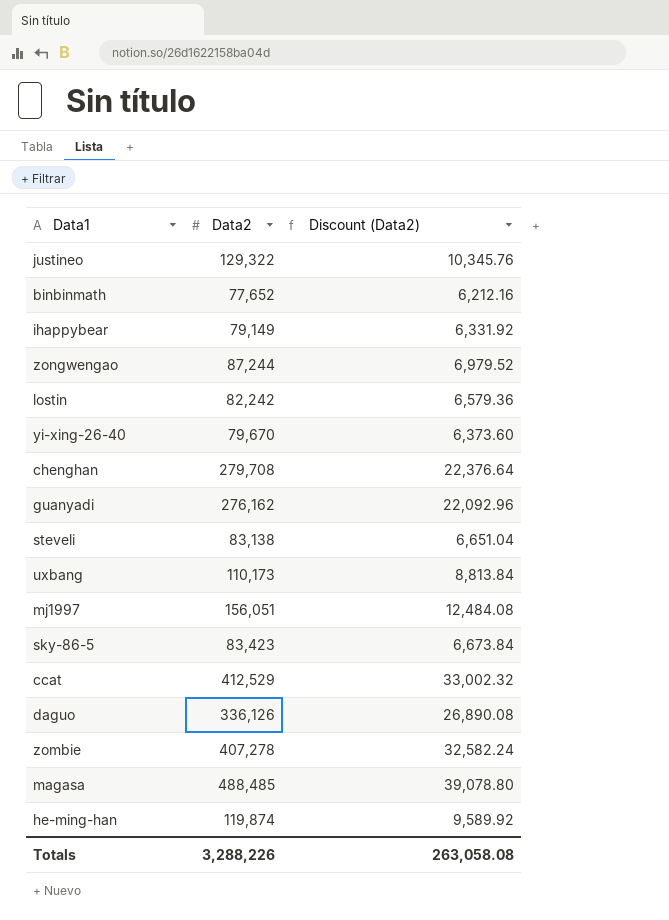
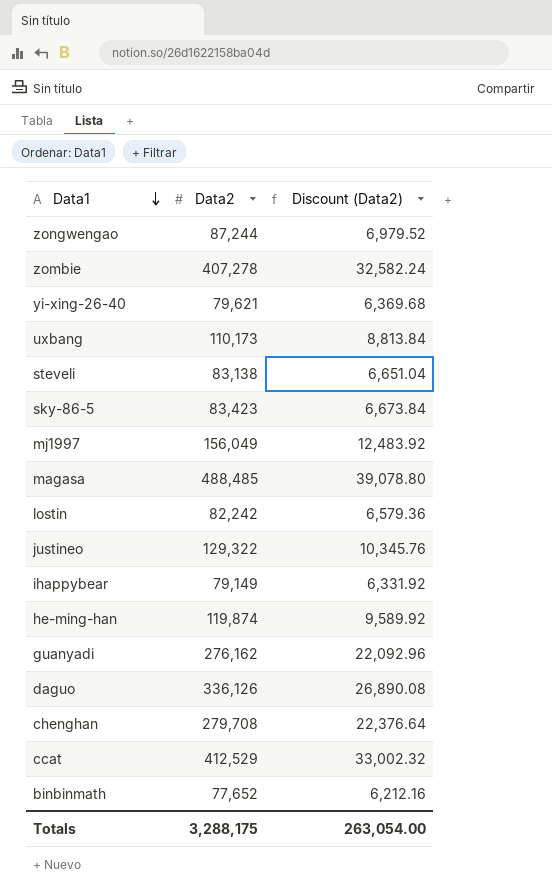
row order: none -> Data1 descending
yi-xing-26-40 | Data2: 79,670 -> 79,621
yi-xing-26-40 | Discount (Data2): 6,373.60 -> 6,369.68
mj1997 | Data2: 156,051 -> 156,049
mj1997 | Discount (Data2): 12,484.08 -> 12,483.92
Totals | Data2: 3,288,226 -> 3,288,175
Totals | Discount (Data2): 263,058.08 -> 263,054.00

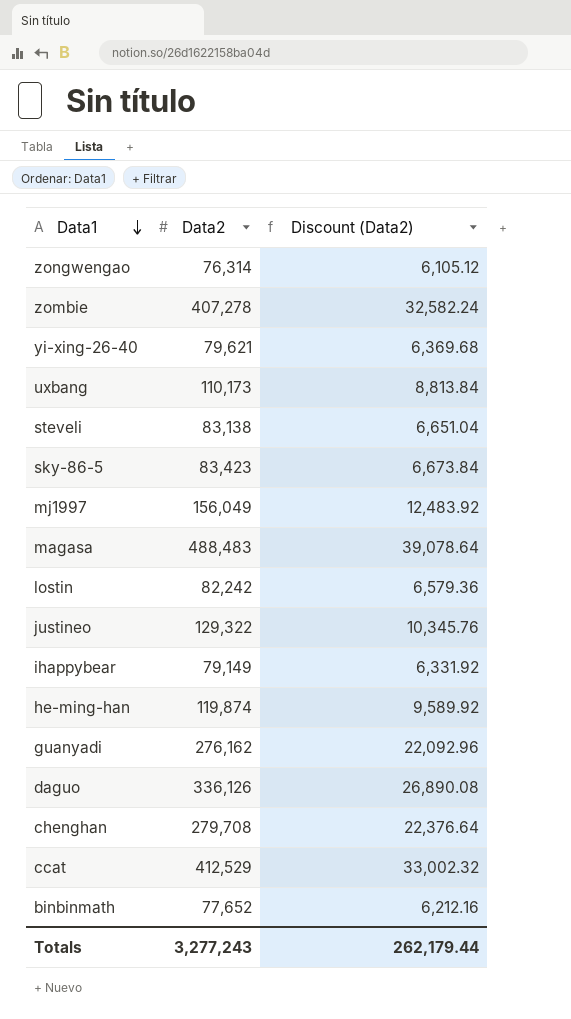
zongwengao | Data2: 87,244 -> 76,314
zongwengao | Discount (Data2): 6,979.52 -> 6,105.12
magasa | Data2: 488,485 -> 488,483
magasa | Discount (Data2): 39,078.80 -> 39,078.64
Totals | Data2: 3,288,175 -> 3,277,243
Totals | Discount (Data2): 263,054.00 -> 262,179.44

